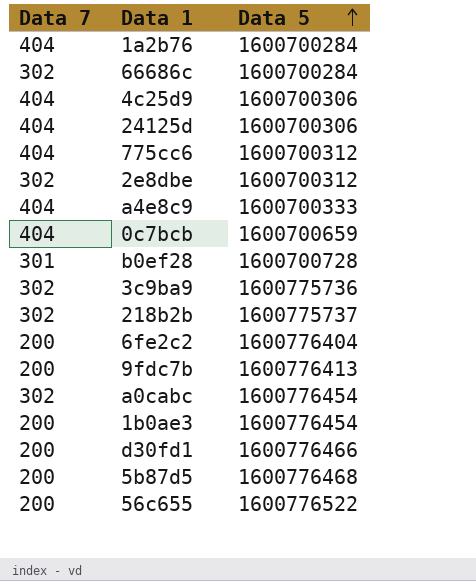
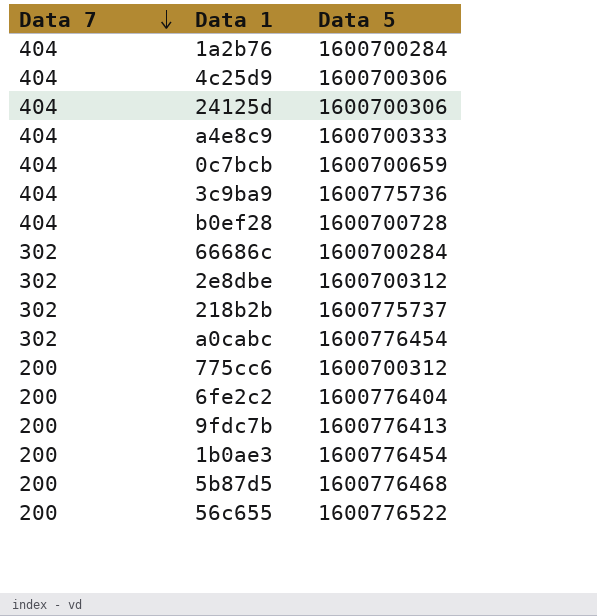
row order: Data 5 ascending -> Data 7 descending
row d30fd1: 200 | 1600776466 -> none
3c9ba9 | Data 7: 302 -> 404
b0ef28 | Data 7: 301 -> 404
775cc6 | Data 7: 404 -> 200

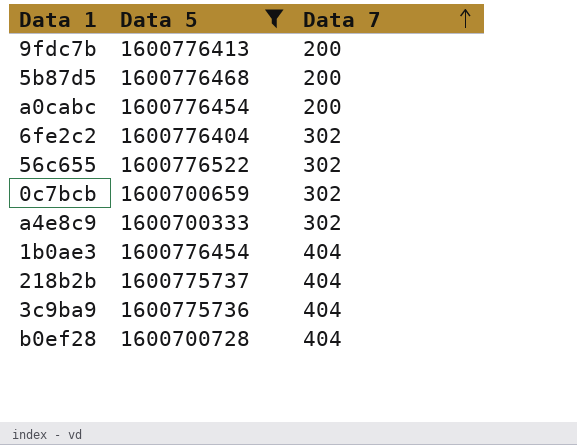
filter: none -> Data 5 >= 1600700333
row order: Data 7 descending -> Data 7 ascending
column Data 7 | position: 1 -> 3
a0cabc | Data 7: 302 -> 200
6fe2c2 | Data 7: 200 -> 302
56c655 | Data 7: 200 -> 302
0c7bcb | Data 7: 404 -> 302
a4e8c9 | Data 7: 404 -> 302
1b0ae3 | Data 7: 200 -> 404
218b2b | Data 7: 302 -> 404

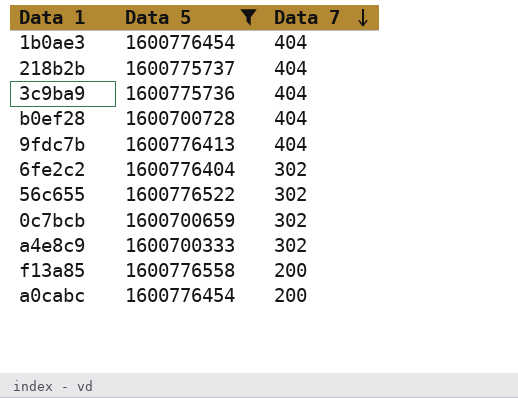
row order: Data 7 ascending -> Data 7 descending
row 5b87d5: 1600776468 | 200 -> none
9fdc7b | Data 7: 200 -> 404
row f13a85: none -> 1600776558 | 200

